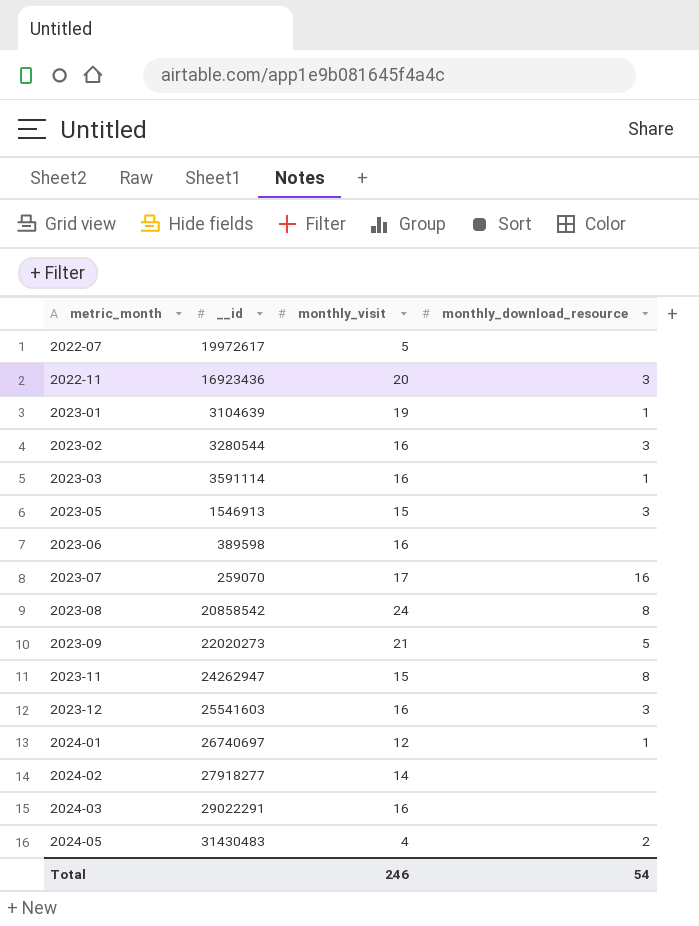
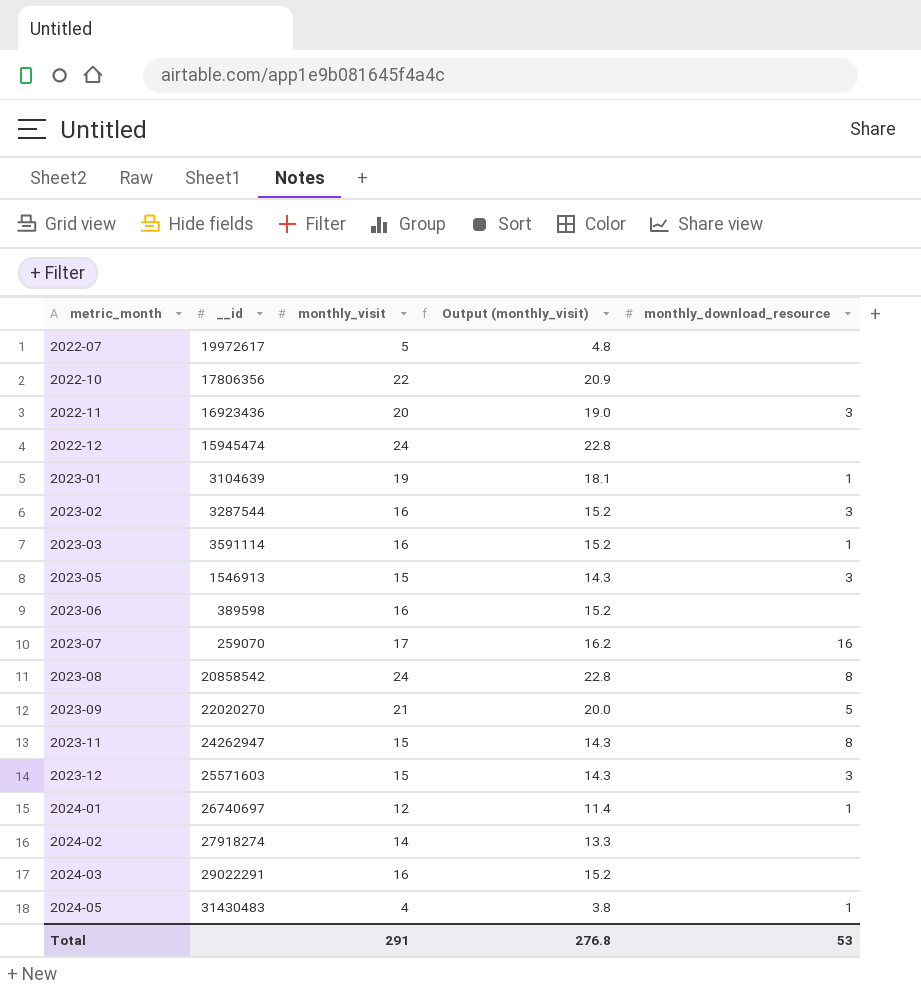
column Output (monthly_visit) | formula: none -> [monthly_visit] * 0.95
row 2022-10: none -> 17806356 | 22 | 20.9 | none
row 2022-12: none -> 15945474 | 24 | 22.8 | none
2023-02 | __id: 3280544 -> 3287544
2023-09 | __id: 22020273 -> 22020270
2023-12 | __id: 25541603 -> 25571603
2023-12 | monthly_visit: 16 -> 15
2024-02 | __id: 27918277 -> 27918274
2024-05 | monthly_download_resource: 2 -> 1
Total | monthly_visit: 246 -> 291
Total | monthly_download_resource: 54 -> 53

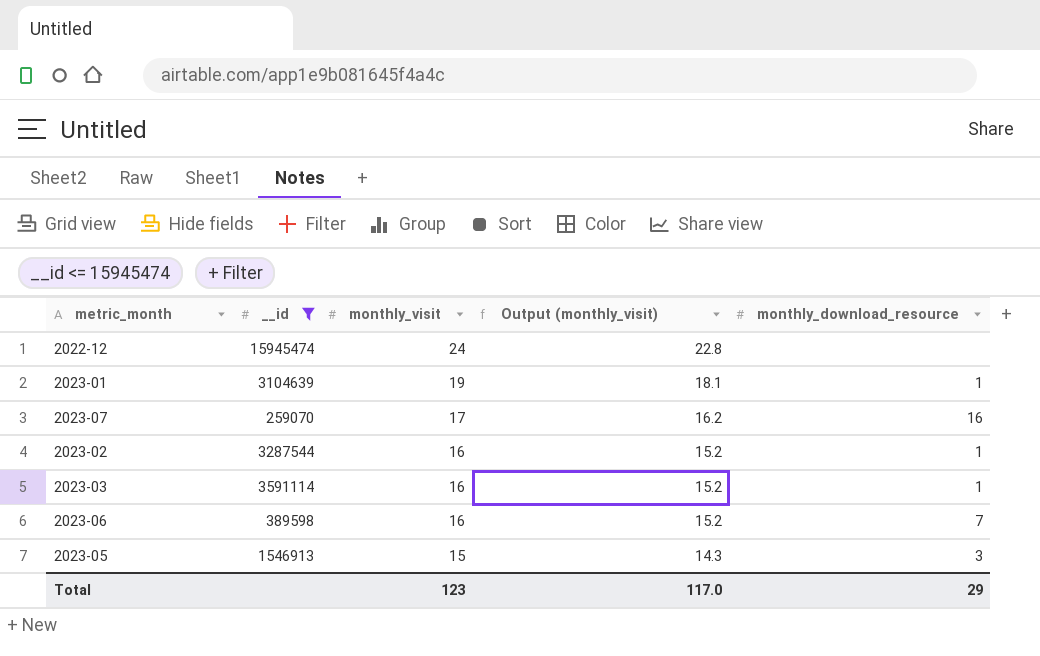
filter: none -> __id <= 15945474
row order: metric_month ascending -> monthly_visit descending
2023-02 | monthly_download_resource: 3 -> 1
2023-06 | monthly_download_resource: none -> 7
Total | monthly_visit: 291 -> 123
Total | Output (monthly_visit): 276.8 -> 117.0
Total | monthly_download_resource: 53 -> 29

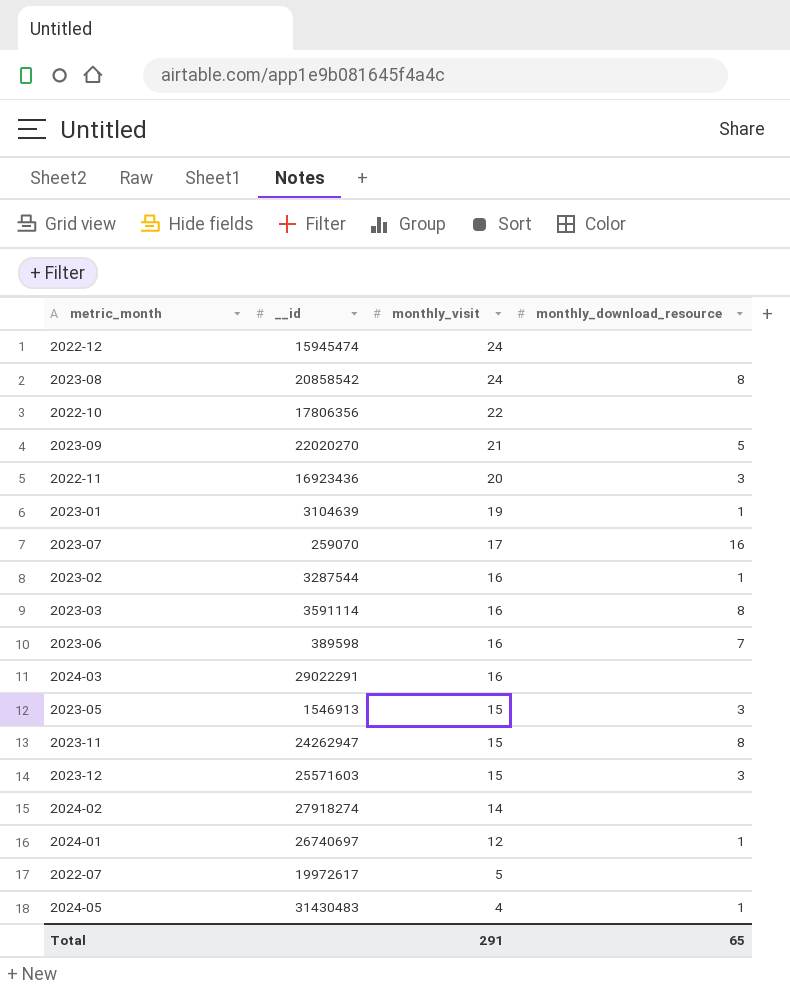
filter: __id <= 15945474 -> none
column Output (monthly_visit) | formula: [monthly_visit] * 0.95 -> none
2023-03 | monthly_download_resource: 1 -> 8
Total | monthly_visit: 123 -> 291
Total | monthly_download_resource: 29 -> 65

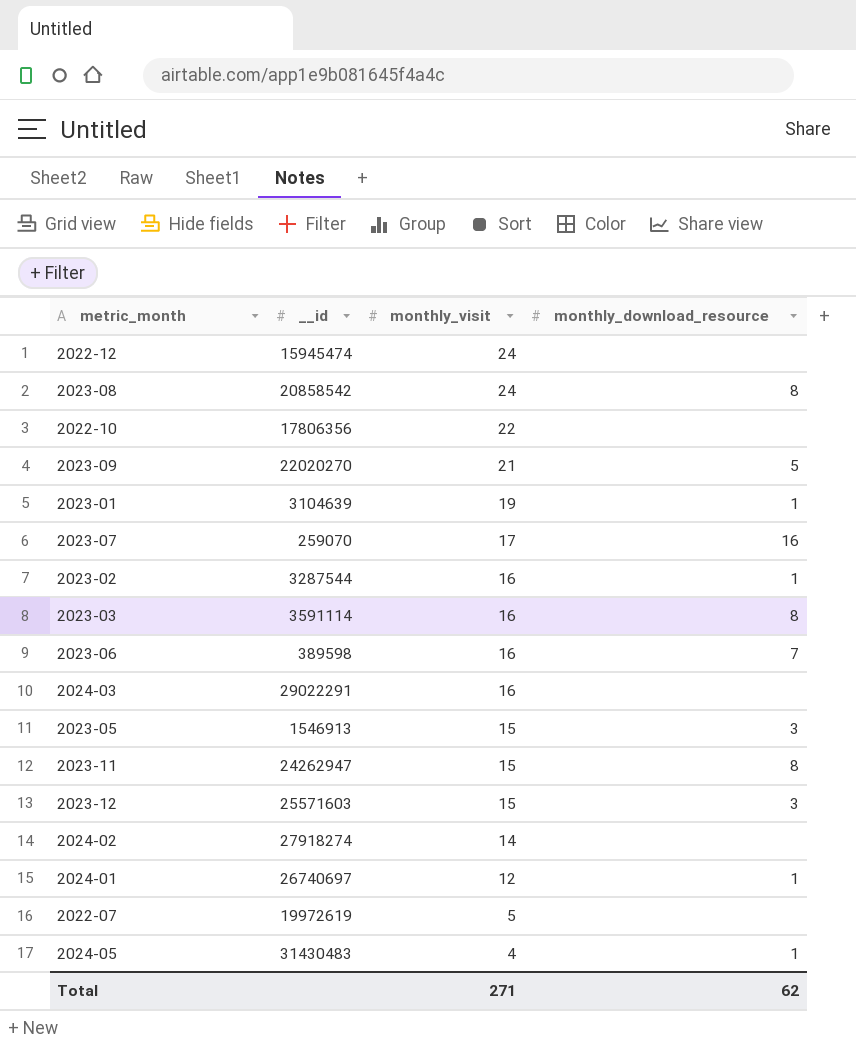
row 2022-11: 16923436 | 20 | 3 -> none
2022-07 | __id: 19972617 -> 19972619
Total | monthly_visit: 291 -> 271
Total | monthly_download_resource: 65 -> 62

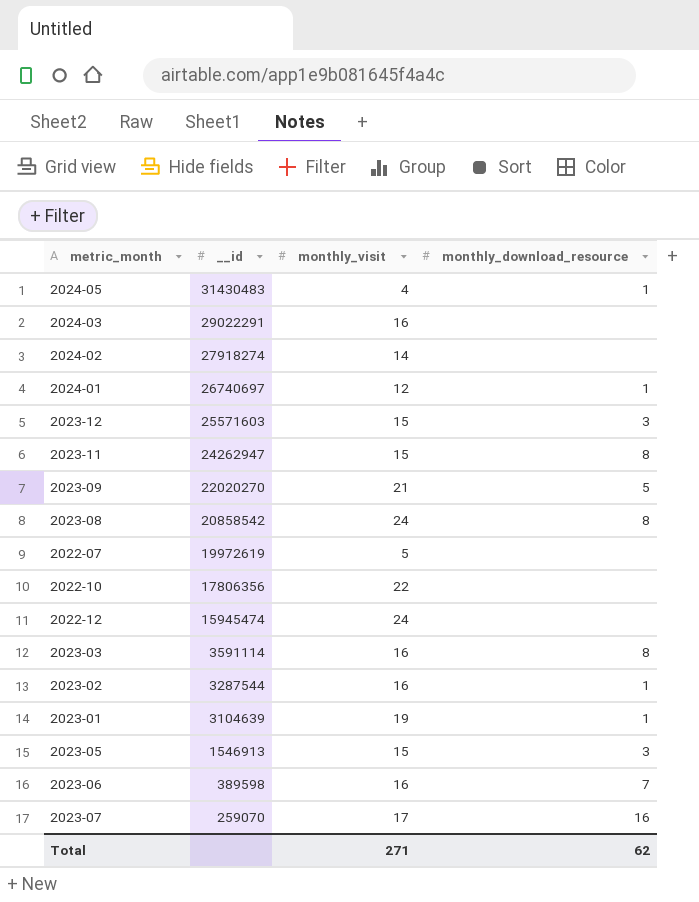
row order: monthly_visit descending -> __id descending

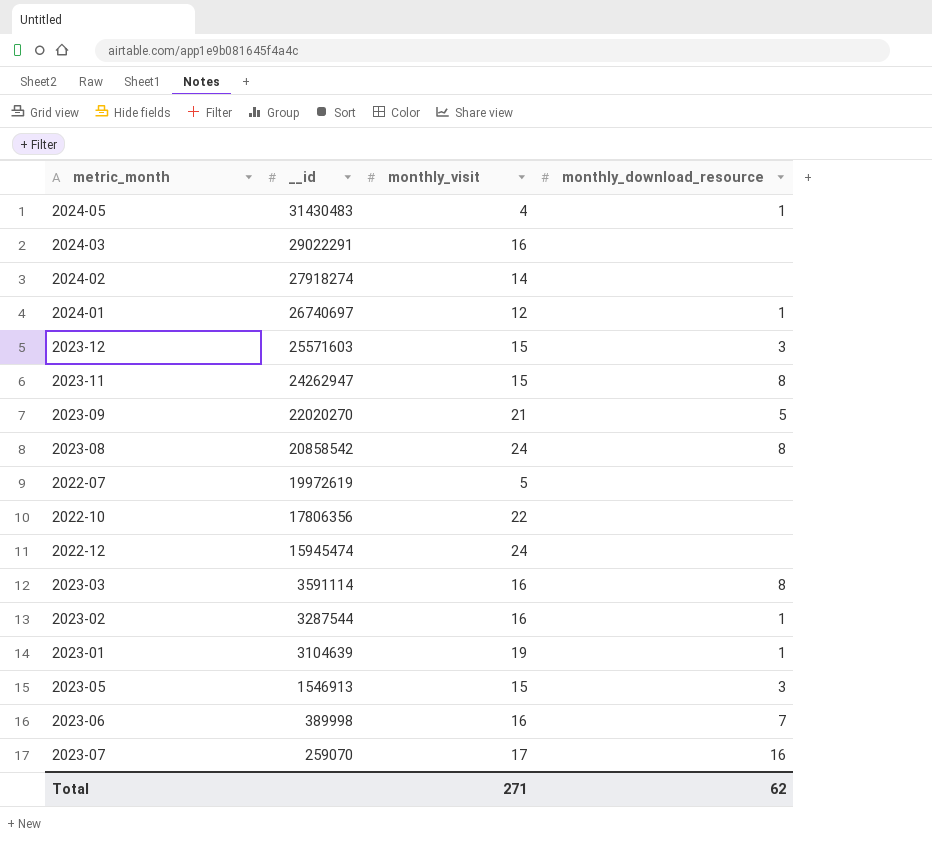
2023-06 | __id: 389598 -> 389998

